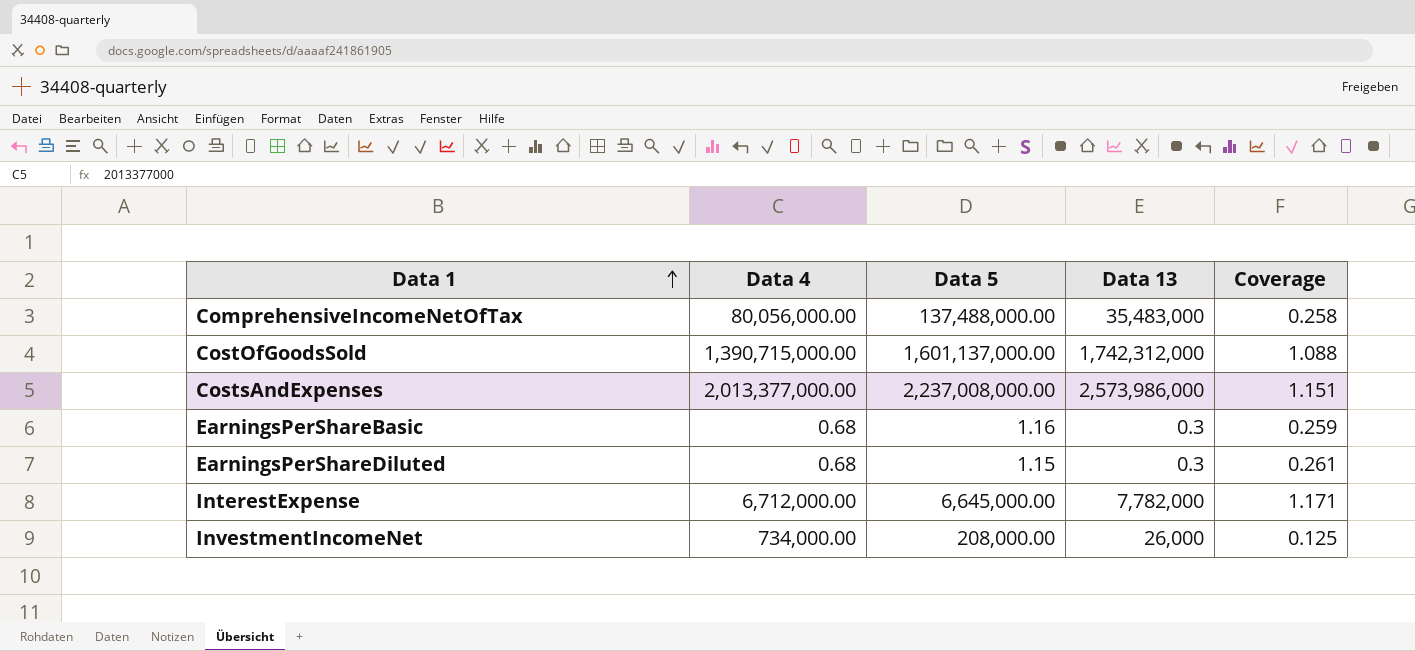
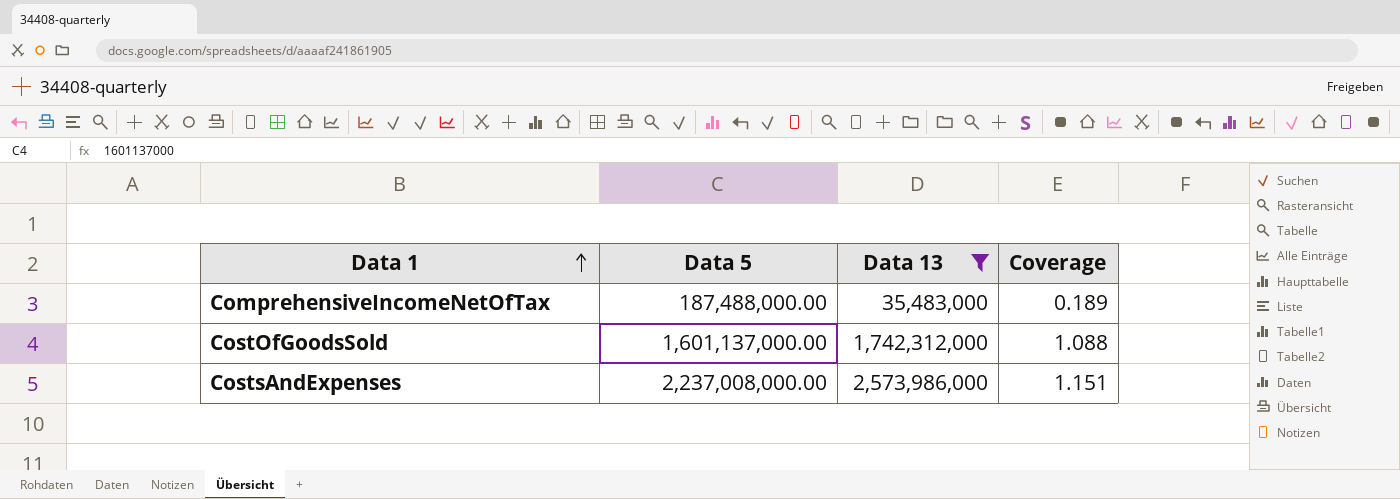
filter: none -> Data 13 >= 35,483,000
column Data 4 | position: 2 -> none
ComprehensiveIncomeNetOfTax | Data 5: 137,488,000.00 -> 187,488,000.00
ComprehensiveIncomeNetOfTax | Coverage: 0.258 -> 0.189

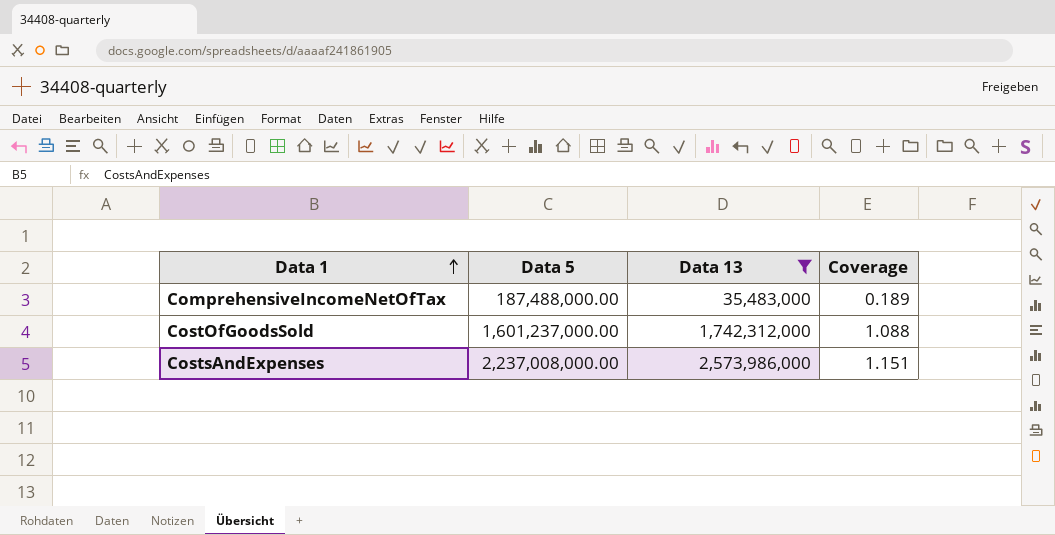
CostOfGoodsSold | Data 5: 1,601,137,000.00 -> 1,601,237,000.00

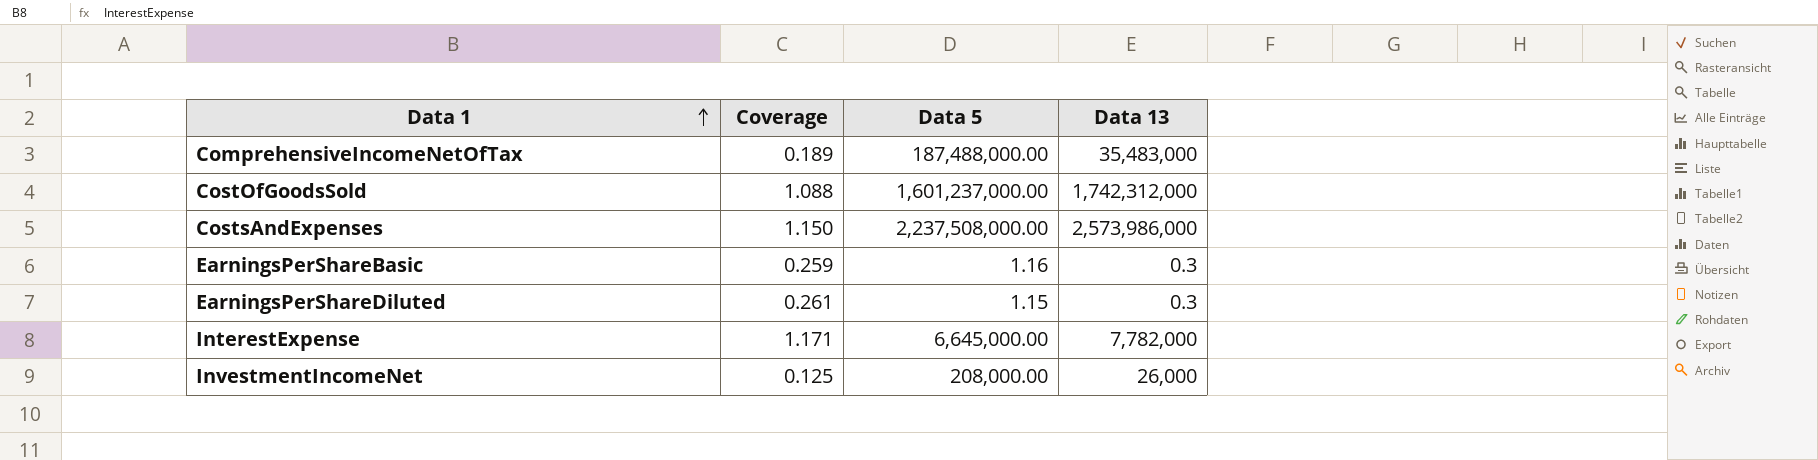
filter: Data 13 >= 35,483,000 -> none
column Coverage | position: 4 -> 2
CostsAndExpenses | Coverage: 1.151 -> 1.150
CostsAndExpenses | Data 5: 2,237,008,000.00 -> 2,237,508,000.00

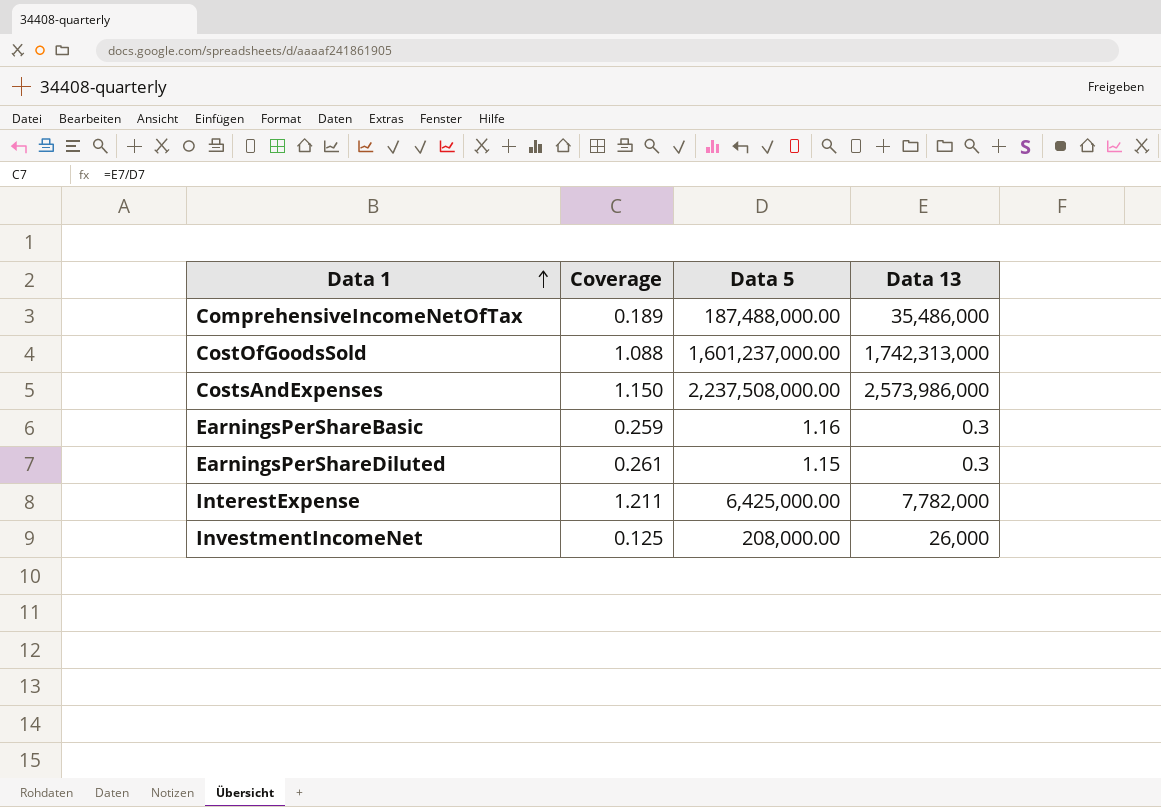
ComprehensiveIncomeNetOfTax | Data 13: 35,483,000 -> 35,486,000
CostOfGoodsSold | Data 13: 1,742,312,000 -> 1,742,313,000
InterestExpense | Coverage: 1.171 -> 1.211
InterestExpense | Data 5: 6,645,000.00 -> 6,425,000.00

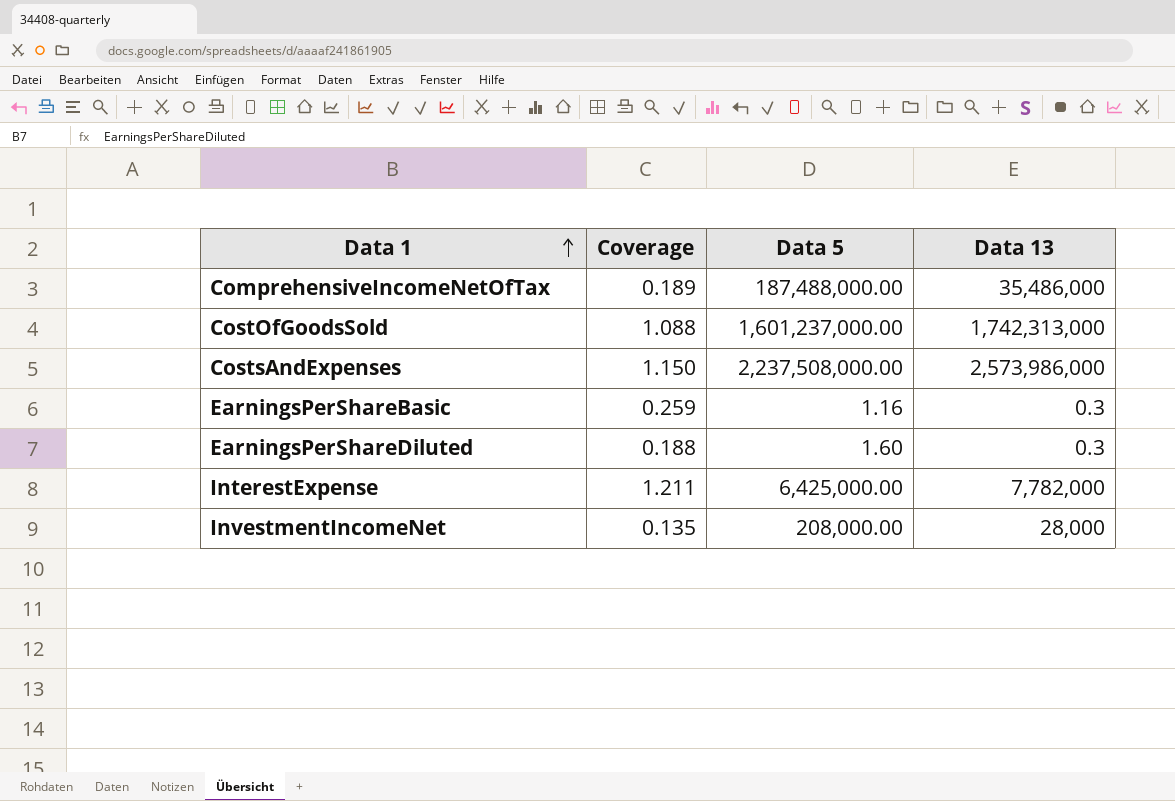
EarningsPerShareDiluted | Coverage: 0.261 -> 0.188
EarningsPerShareDiluted | Data 5: 1.15 -> 1.60
InvestmentIncomeNet | Coverage: 0.125 -> 0.135
InvestmentIncomeNet | Data 13: 26,000 -> 28,000

